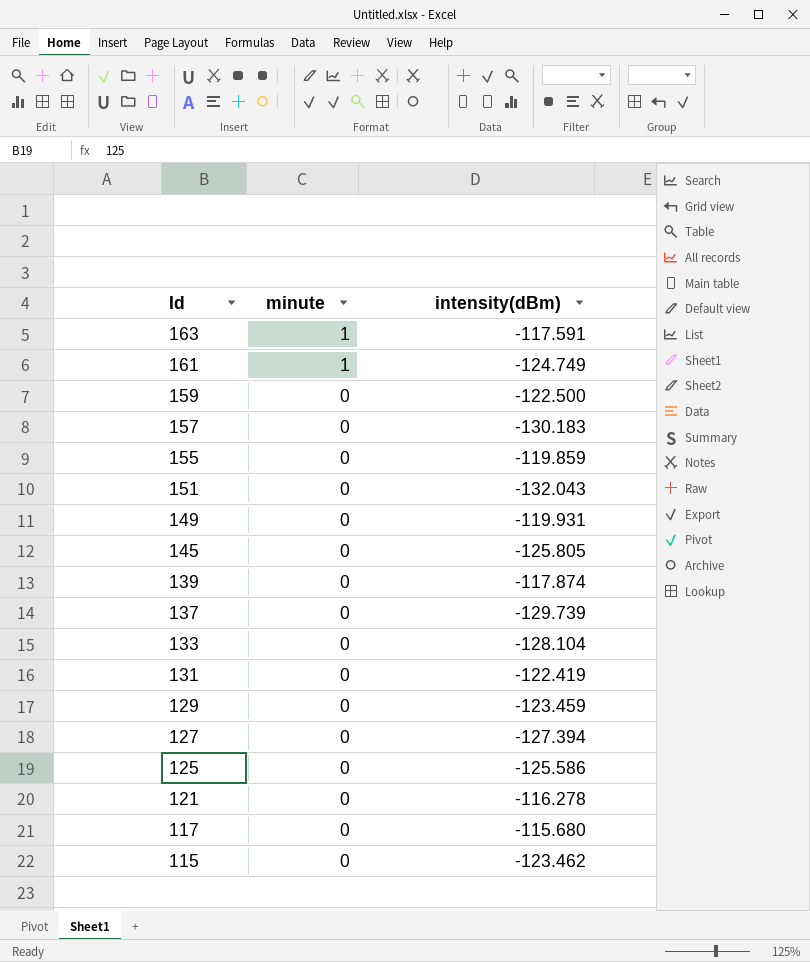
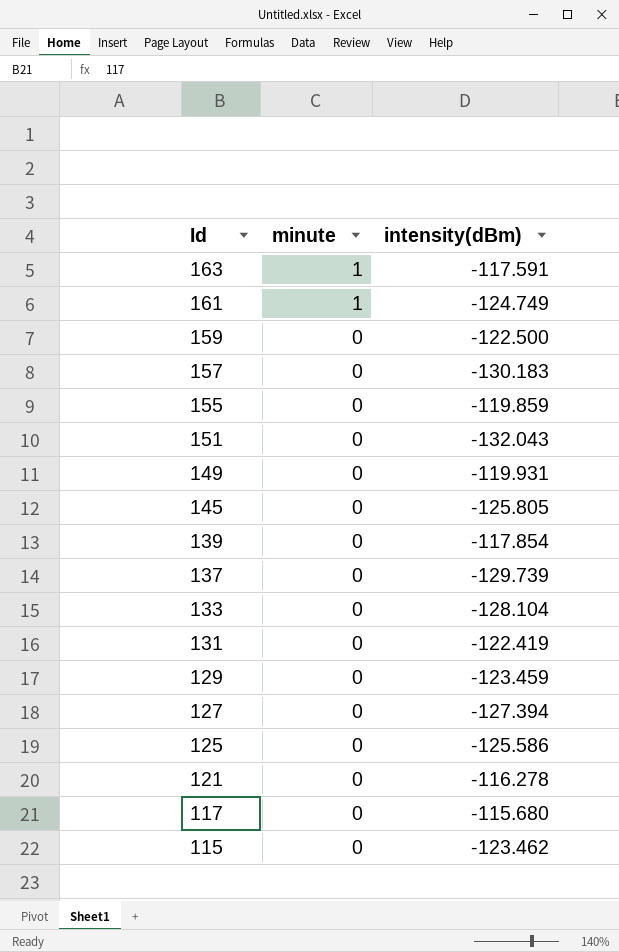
139 | intensity(dBm): -117.874 -> -117.854

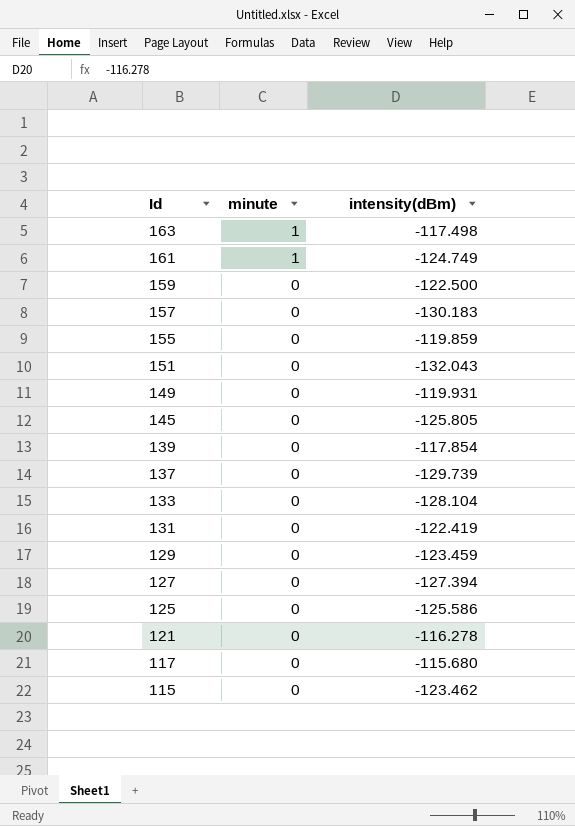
163 | intensity(dBm): -117.591 -> -117.498

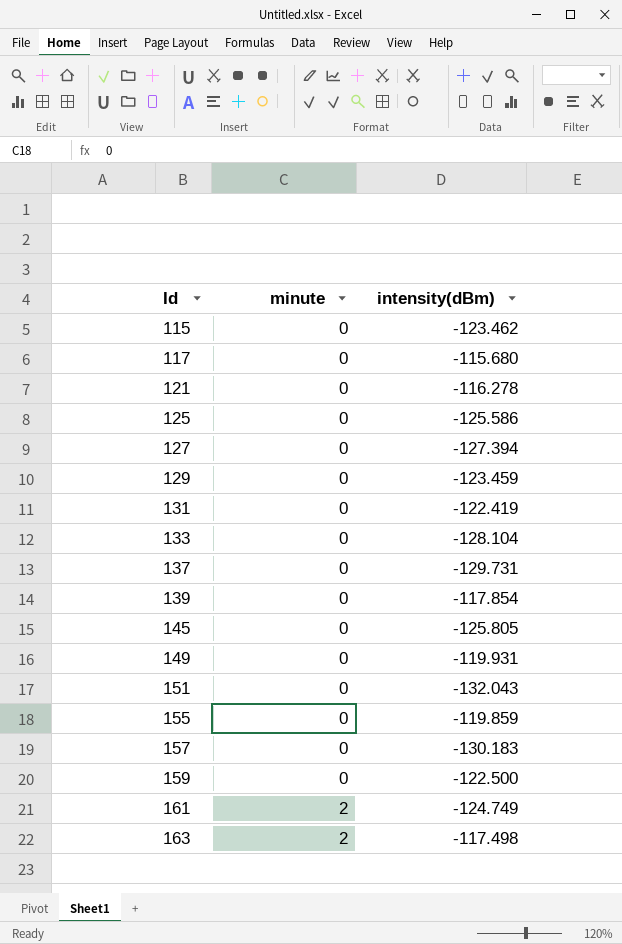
row order: Id descending -> Id ascending
137 | intensity(dBm): -129.739 -> -129.731
161 | minute: 1 -> 2
163 | minute: 1 -> 2

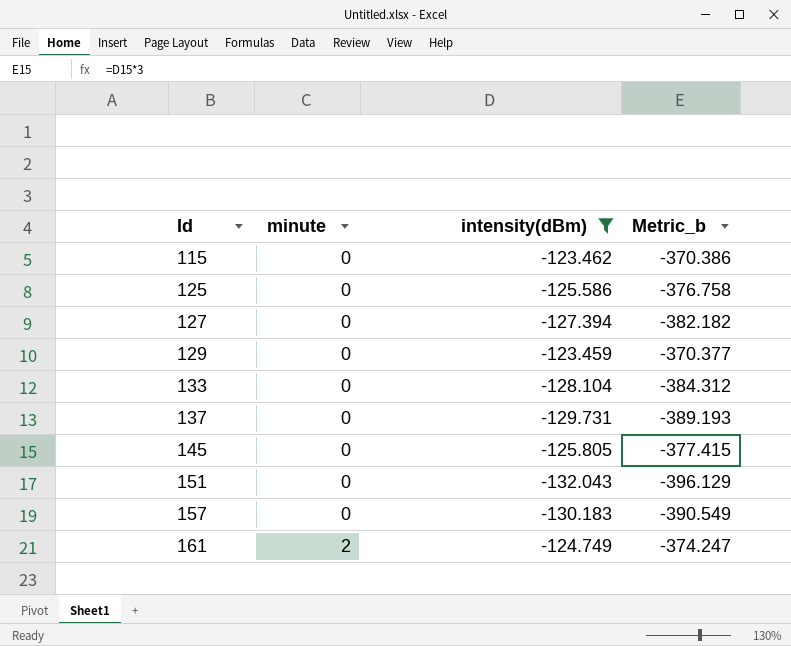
filter: none -> intensity(dBm) <= -123.459
column Metric_b | formula: none -> [intensity(dBm)] * 3

